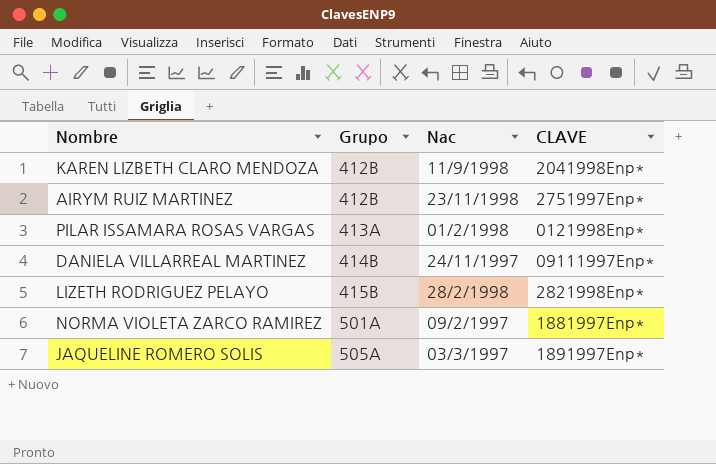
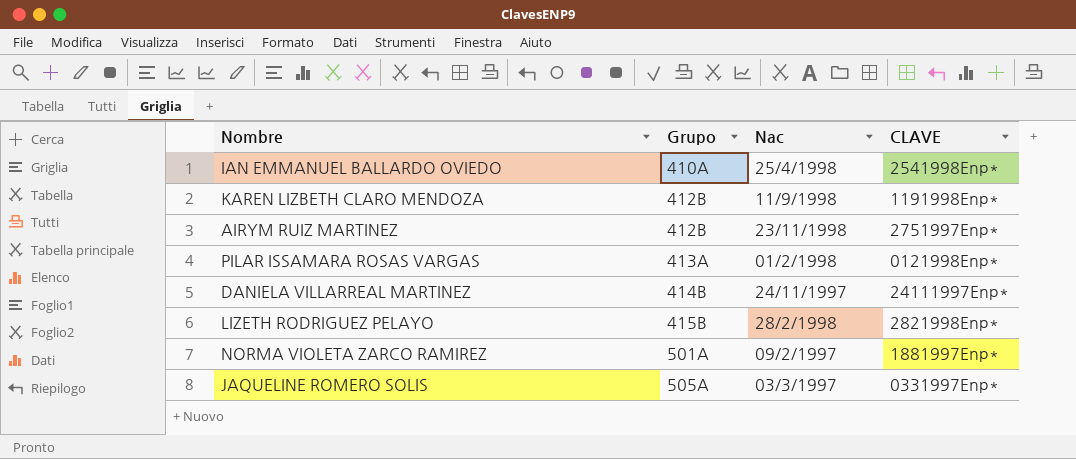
row IAN EMMANUEL BALLARDO OVIEDO: none -> 410A | 25/4/1998 | 2541998Enp*
KAREN LIZBETH CLARO MENDOZA | CLAVE: 2041998Enp* -> 1191998Enp*
DANIELA VILLARREAL MARTINEZ | CLAVE: 09111997Enp* -> 24111997Enp*
JAQUELINE ROMERO SOLIS | CLAVE: 1891997Enp* -> 0331997Enp*

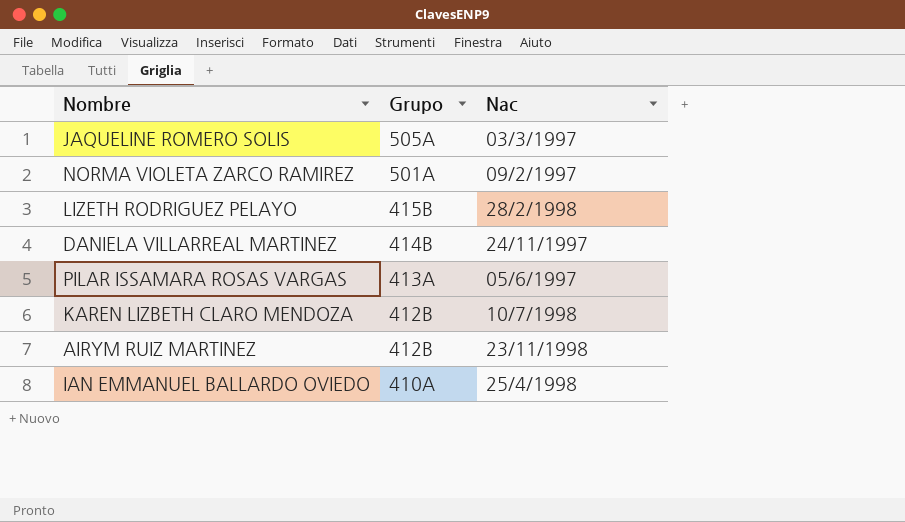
row order: Grupo ascending -> Grupo descending
column CLAVE | position: 4 -> none
PILAR ISSAMARA ROSAS VARGAS | Nac: 01/2/1998 -> 05/6/1997
KAREN LIZBETH CLARO MENDOZA | Nac: 11/9/1998 -> 10/7/1998

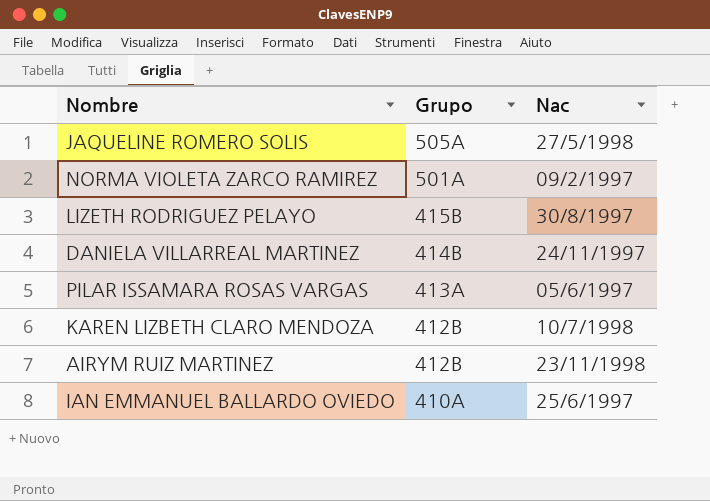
JAQUELINE ROMERO SOLIS | Nac: 03/3/1997 -> 27/5/1998
LIZETH RODRIGUEZ PELAYO | Nac: 28/2/1998 -> 30/8/1997
IAN EMMANUEL BALLARDO OVIEDO | Nac: 25/4/1998 -> 25/6/1997

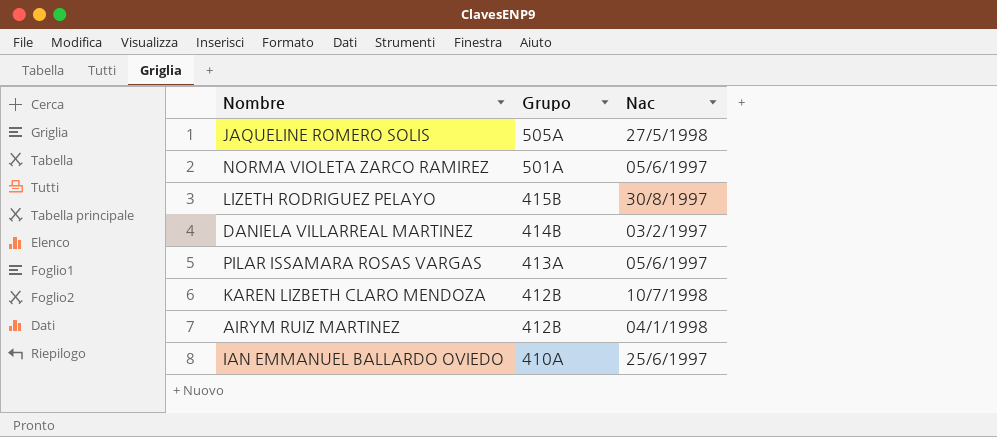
NORMA VIOLETA ZARCO RAMIREZ | Nac: 09/2/1997 -> 05/6/1997
DANIELA VILLARREAL MARTINEZ | Nac: 24/11/1997 -> 03/2/1997
AIRYM RUIZ MARTINEZ | Nac: 23/11/1998 -> 04/1/1998

